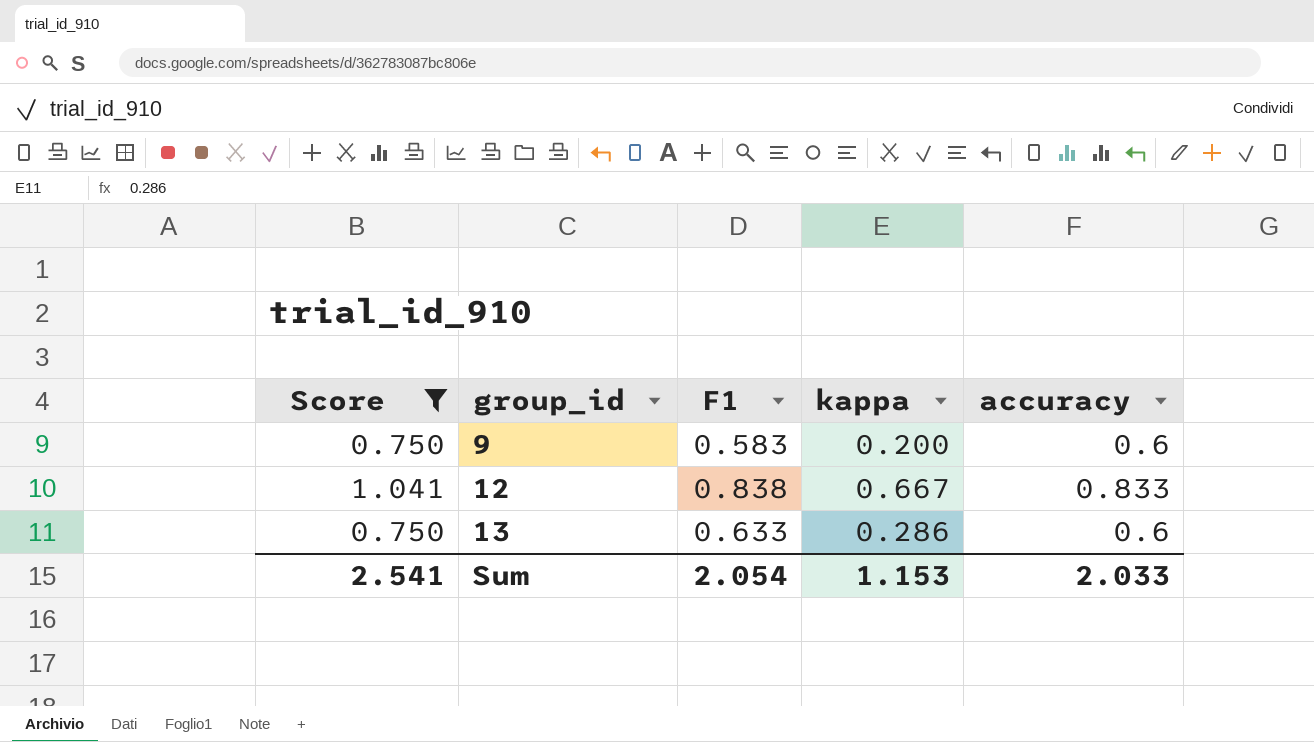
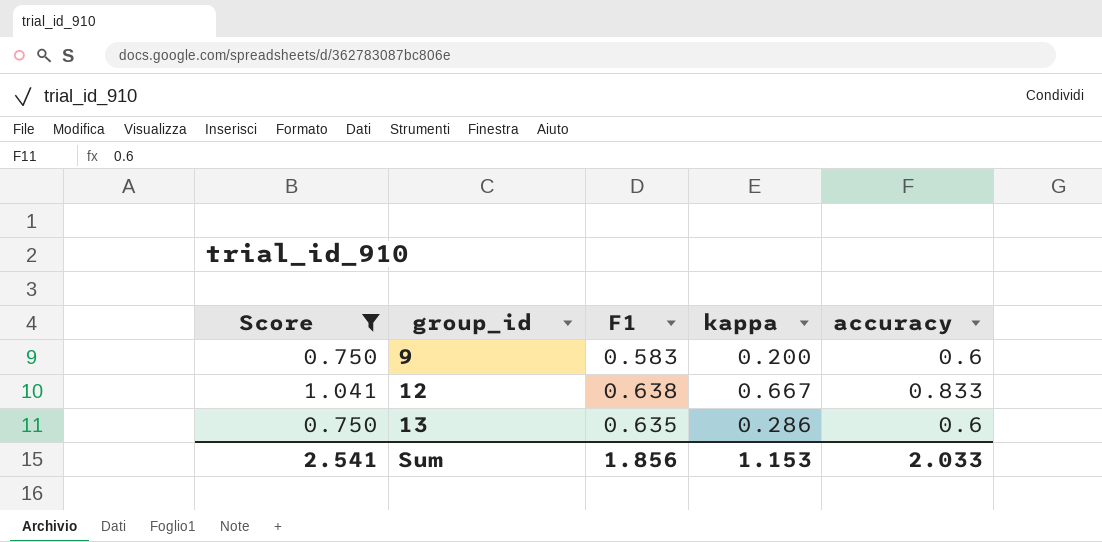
12 | F1: 0.838 -> 0.638
13 | F1: 0.633 -> 0.635
Sum | F1: 2.054 -> 1.856

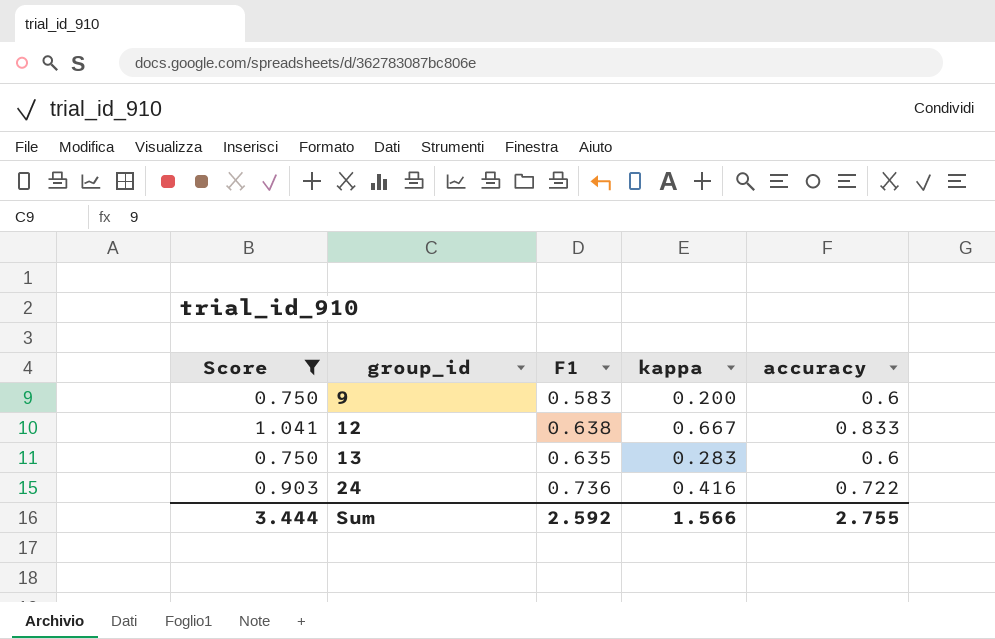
13 | kappa: 0.286 -> 0.283
row 24: none -> 0.903 | 0.736 | 0.416 | 0.722
Sum | Score: 2.541 -> 3.444
Sum | F1: 1.856 -> 2.592
Sum | kappa: 1.153 -> 1.566
Sum | accuracy: 2.033 -> 2.755

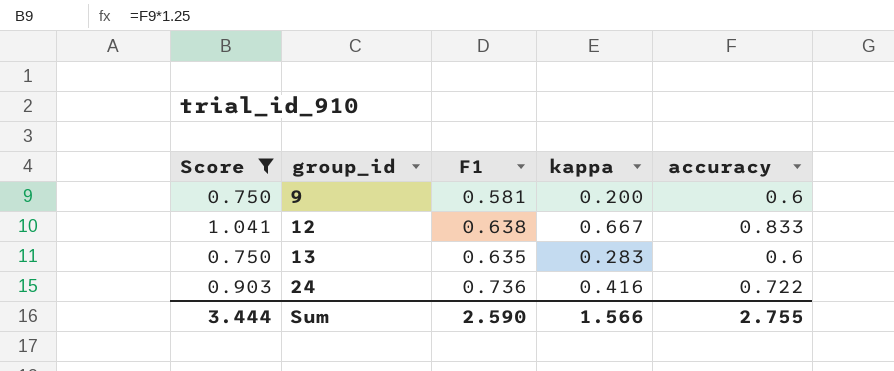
9 | F1: 0.583 -> 0.581
Sum | F1: 2.592 -> 2.590

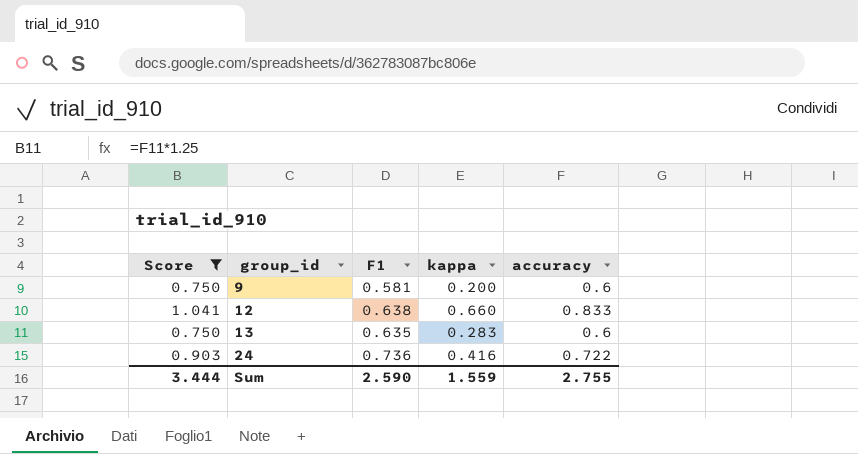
12 | kappa: 0.667 -> 0.660
Sum | kappa: 1.566 -> 1.559

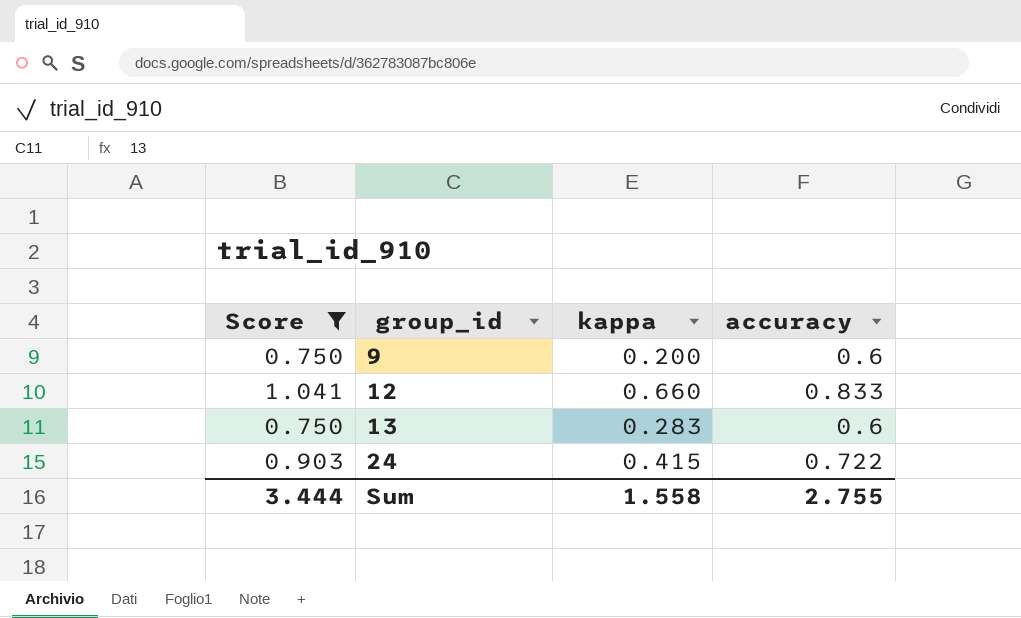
column F1 | position: 3 -> none
24 | kappa: 0.416 -> 0.415
Sum | kappa: 1.559 -> 1.558

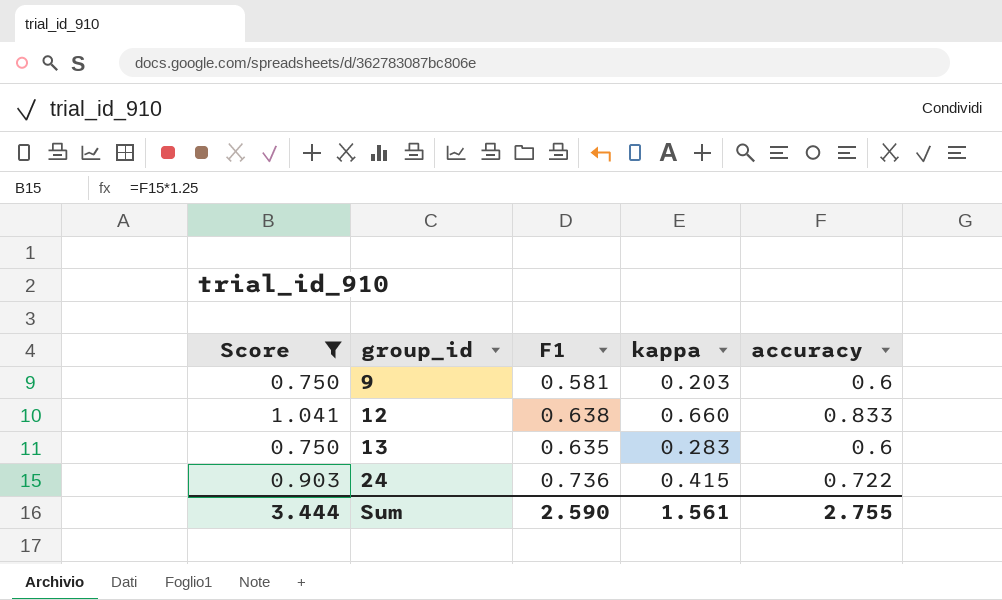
column F1 | position: none -> 3
9 | kappa: 0.200 -> 0.203
Sum | kappa: 1.558 -> 1.561

